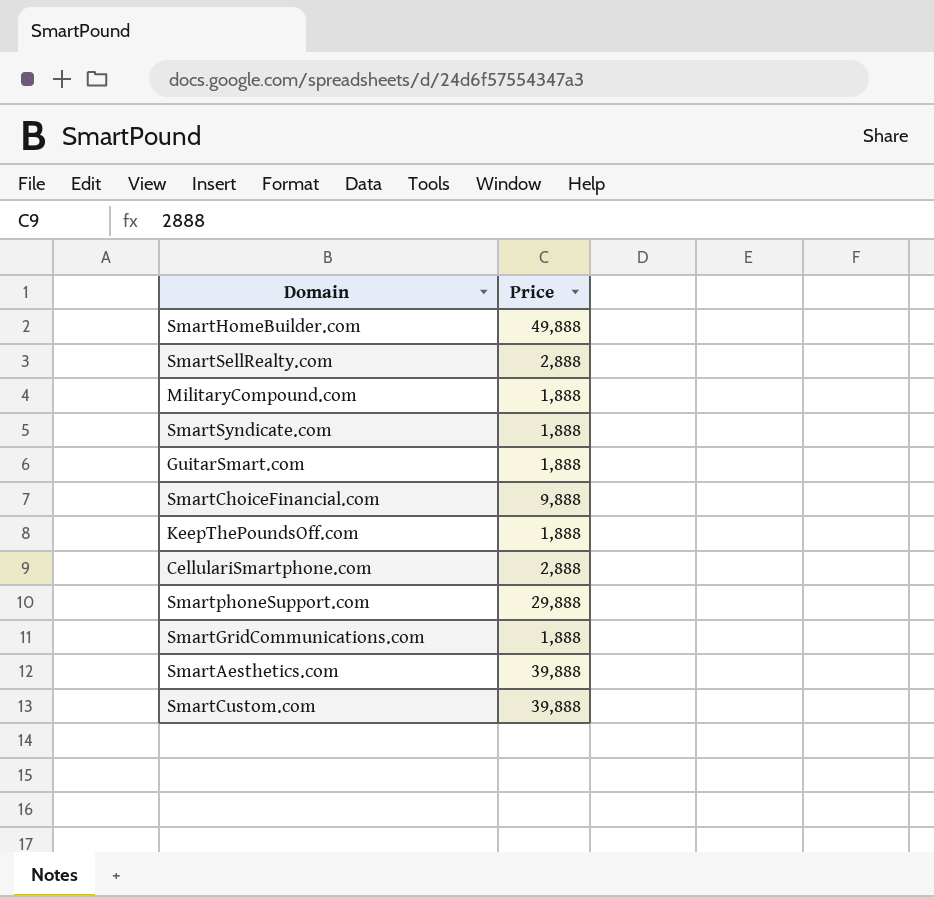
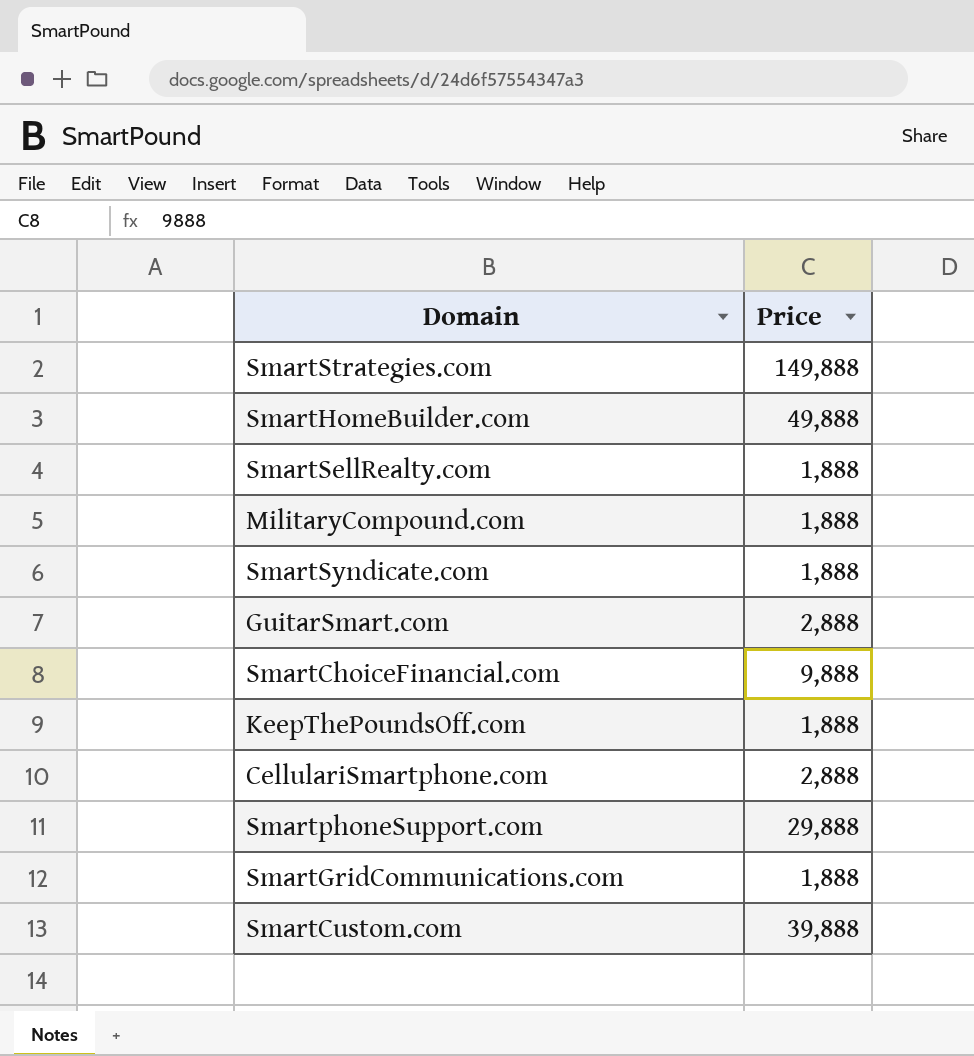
row SmartAesthetics.com: 39,888 -> none
row SmartStrategies.com: none -> 149,888
SmartSellRealty.com | Price: 2,888 -> 1,888
GuitarSmart.com | Price: 1,888 -> 2,888

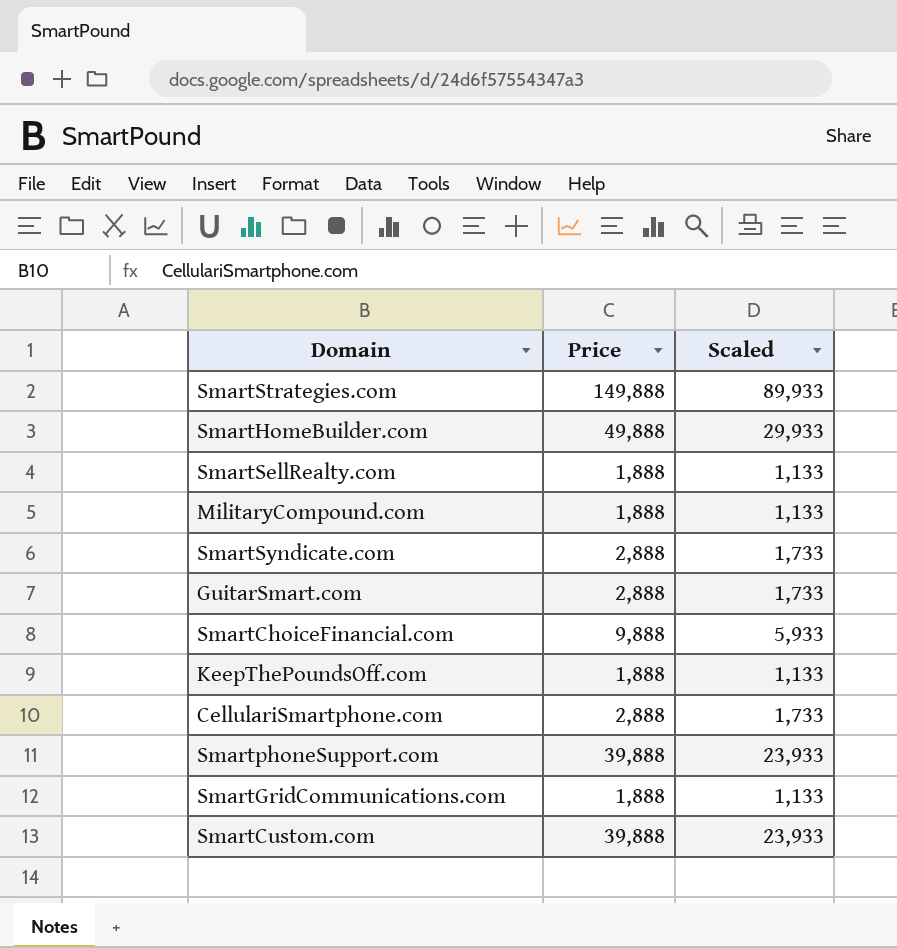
column Scaled | formula: none -> [Price] * 0.6
SmartSyndicate.com | Price: 1,888 -> 2,888
SmartphoneSupport.com | Price: 29,888 -> 39,888

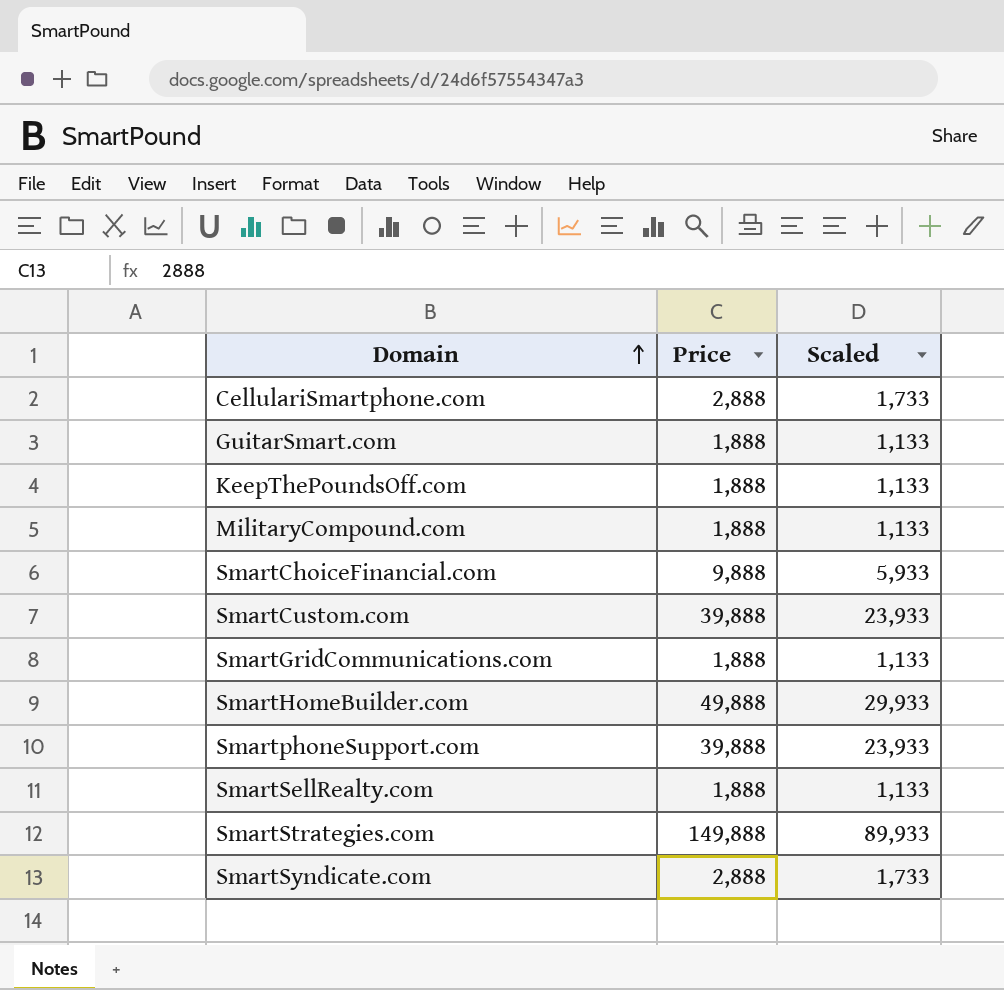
row order: none -> Domain ascending
GuitarSmart.com | Price: 2,888 -> 1,888
GuitarSmart.com | Scaled: 1,733 -> 1,133

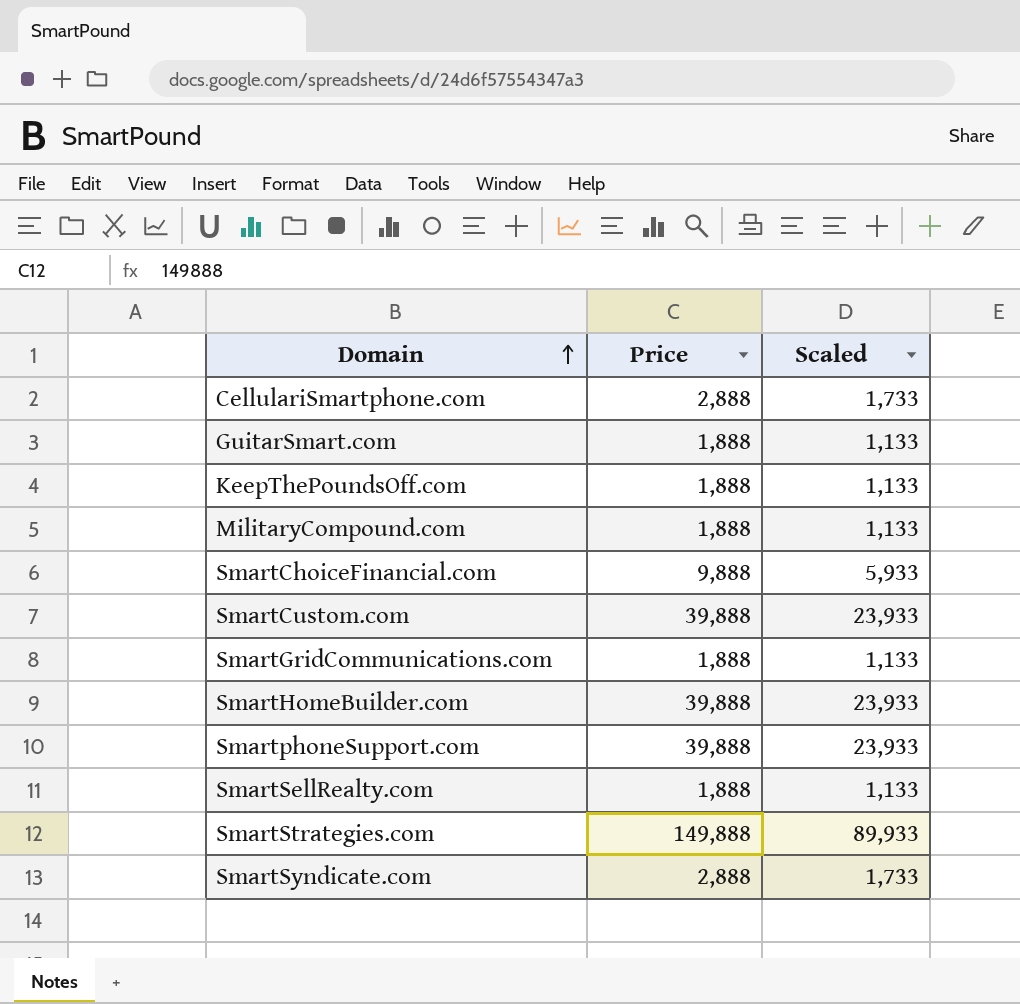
SmartHomeBuilder.com | Price: 49,888 -> 39,888
SmartHomeBuilder.com | Scaled: 29,933 -> 23,933

